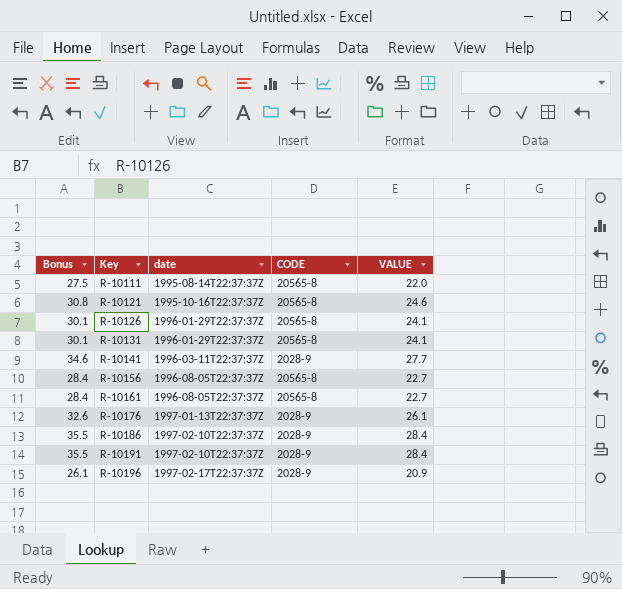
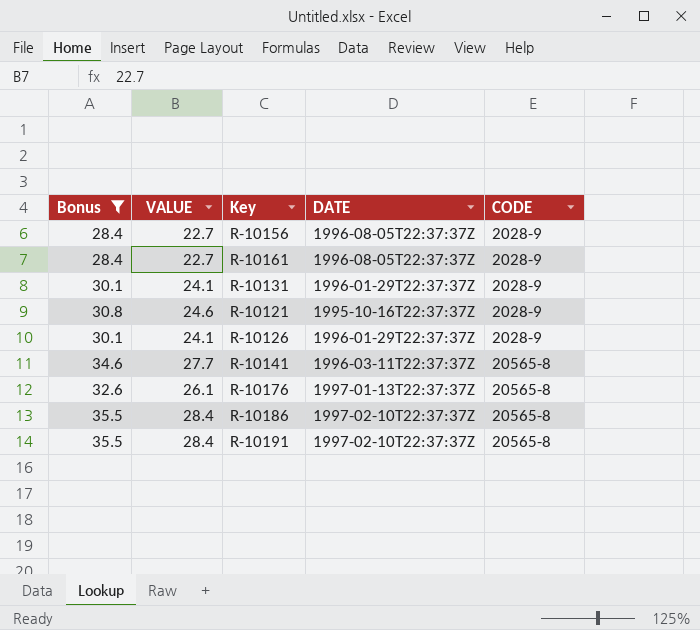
filter: none -> Bonus >= 28.4
row order: Key ascending -> CODE ascending
column VALUE | position: 5 -> 2
column name: date -> DATE
R-10156 | CODE: 20565-8 -> 2028-9
R-10161 | CODE: 20565-8 -> 2028-9
R-10131 | CODE: 20565-8 -> 2028-9
R-10121 | CODE: 20565-8 -> 2028-9
R-10126 | CODE: 20565-8 -> 2028-9
R-10141 | CODE: 2028-9 -> 20565-8
R-10176 | CODE: 2028-9 -> 20565-8
R-10186 | CODE: 2028-9 -> 20565-8
R-10191 | CODE: 2028-9 -> 20565-8

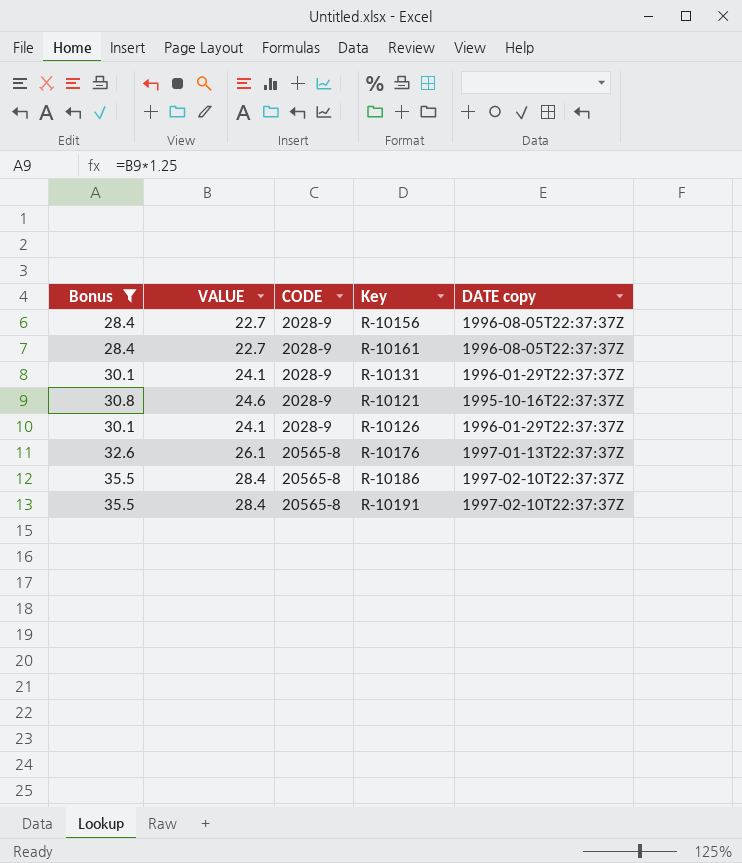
column CODE | position: 5 -> 3
column name: DATE -> DATE copy
row R-10141: 34.6 | 27.7 | 1996-03-11T22:37:37Z | 20565-8 -> none

